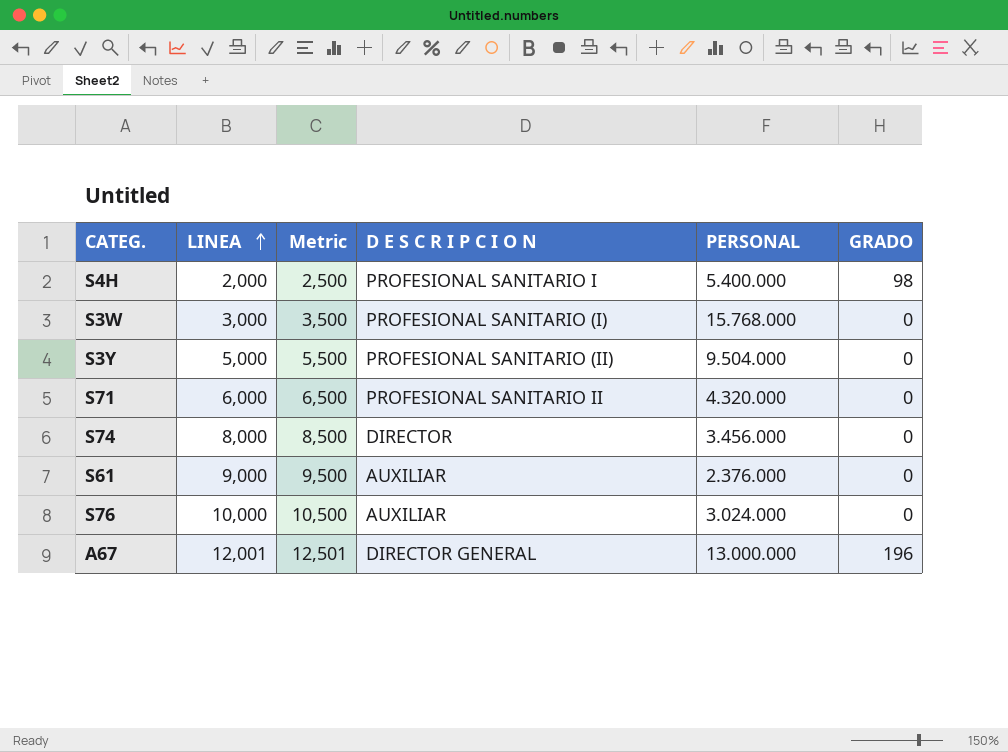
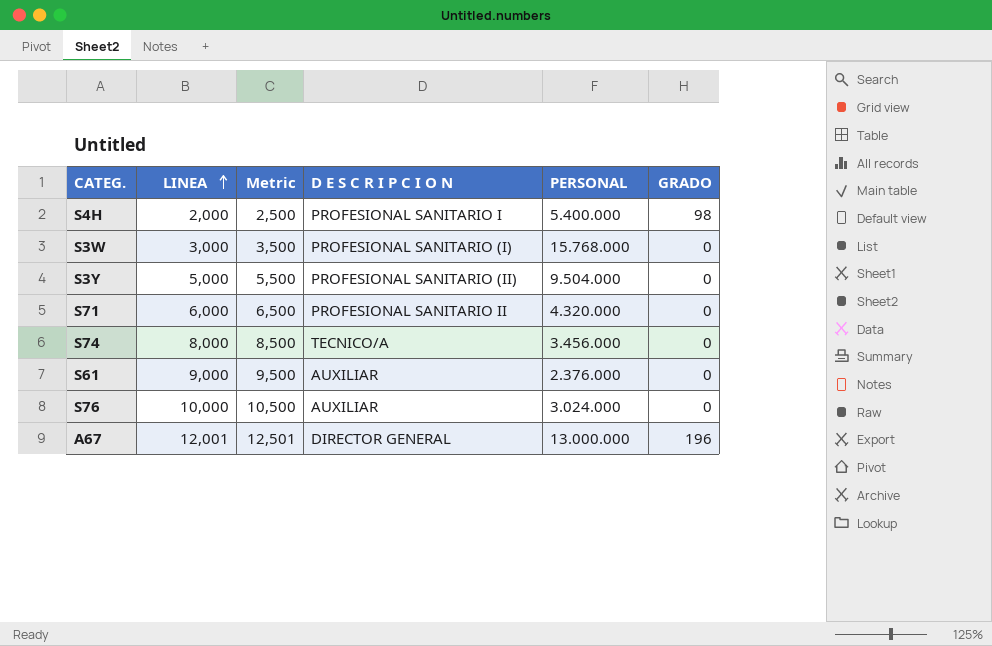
S74 | D E S C R I P C I O N: DIRECTOR -> TECNICO/A

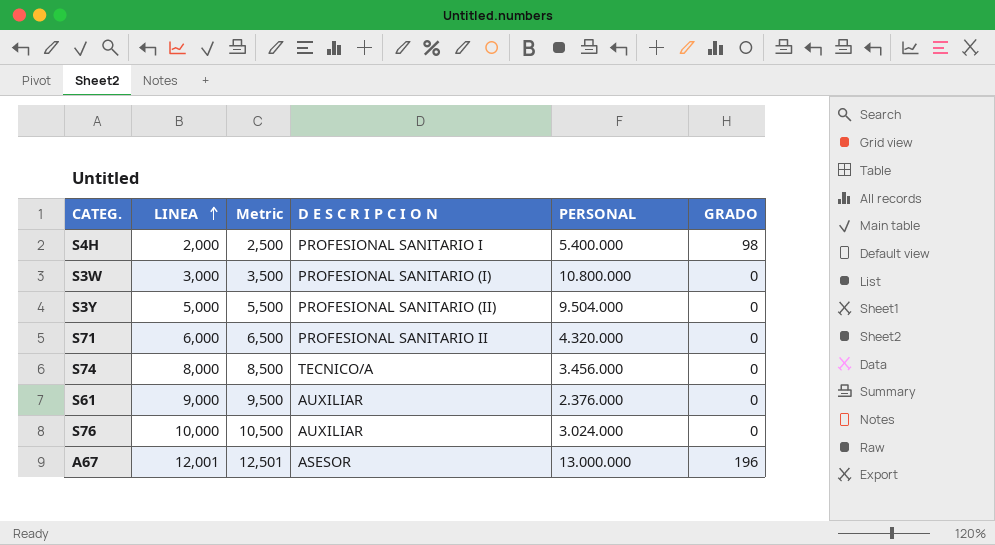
S3W | PERSONAL: 15.768.000 -> 10.800.000
A67 | D E S C R I P C I O N: DIRECTOR GENERAL -> ASESOR

